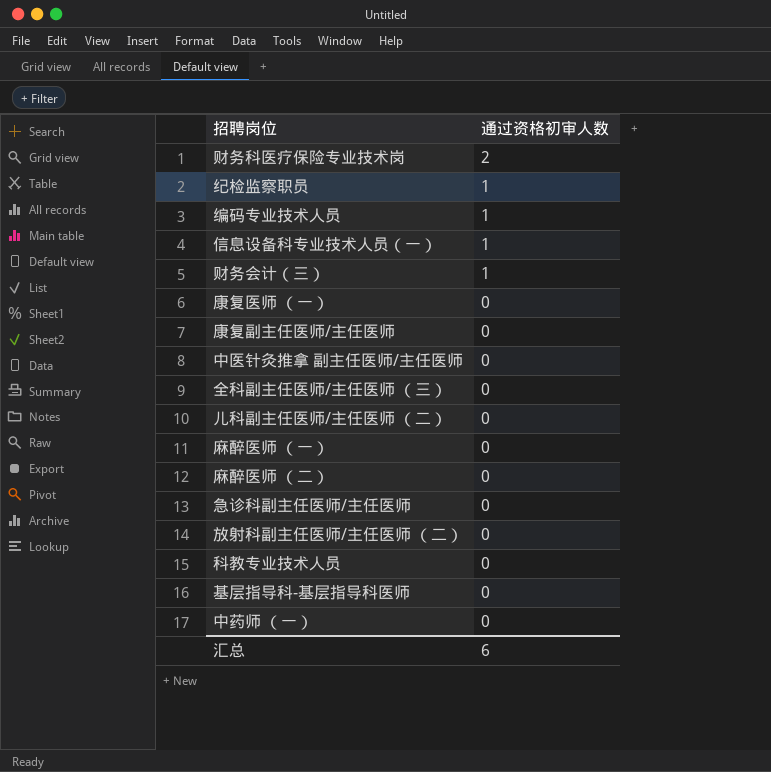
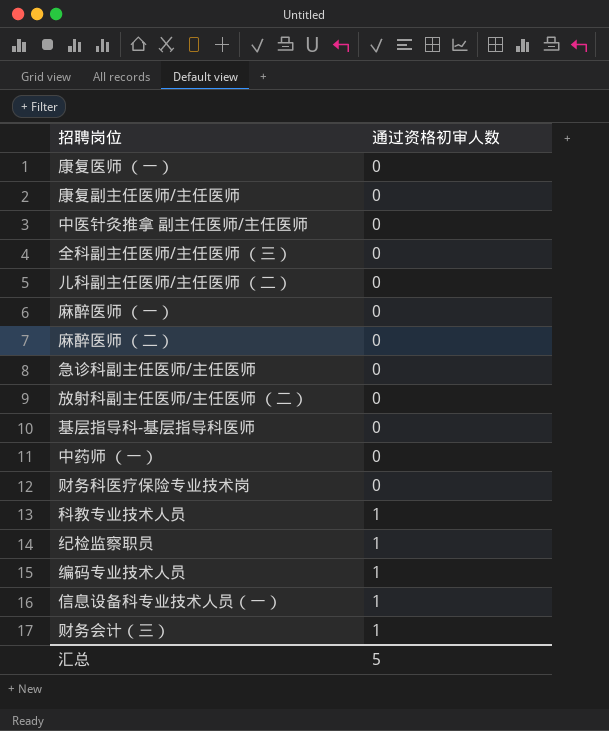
row order: 通过资格初审人数 descending -> 通过资格初审人数 ascending
财务科医疗保险专业技术岗 | 通过资格初审人数: 2 -> 0
科教专业技术人员 | 通过资格初审人数: 0 -> 1
汇总 | 通过资格初审人数: 6 -> 5

